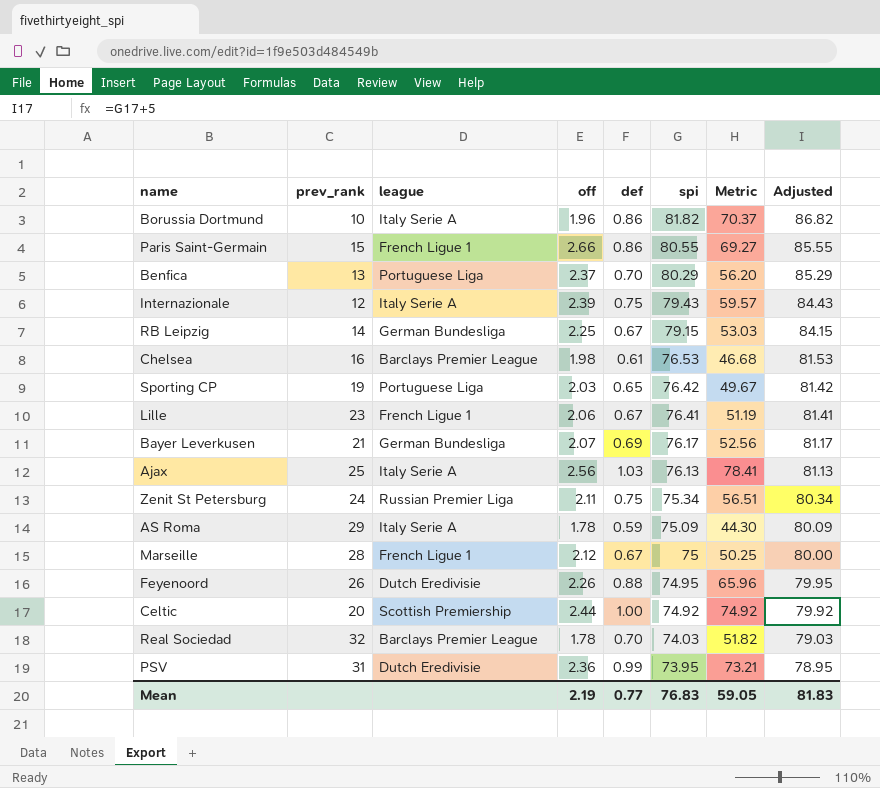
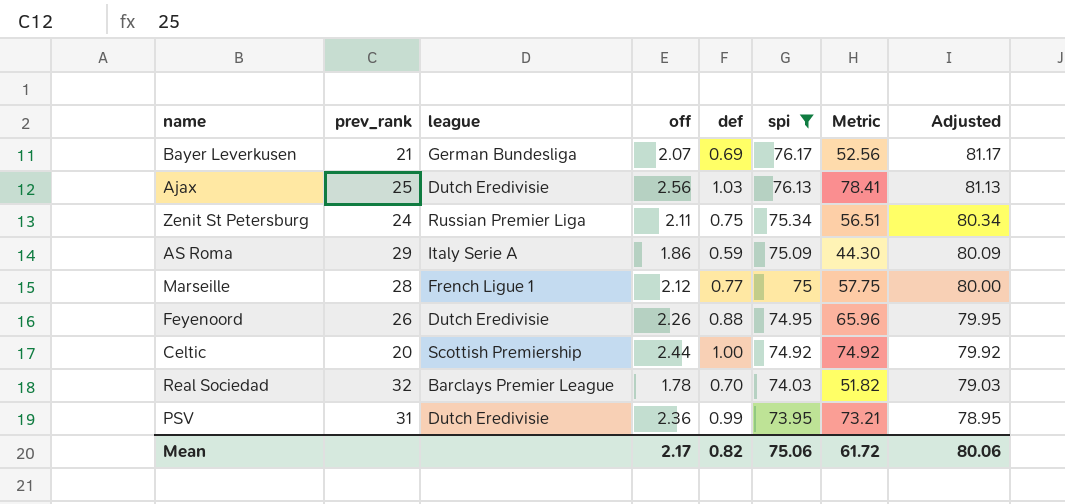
filter: none -> spi <= 76.17
Ajax | league: Italy Serie A -> Dutch Eredivisie
AS Roma | off: 1.78 -> 1.86
Marseille | def: 0.67 -> 0.77
Marseille | Metric: 50.25 -> 57.75
Mean | off: 2.19 -> 2.17
Mean | def: 0.77 -> 0.82
Mean | spi: 76.83 -> 75.06
Mean | Metric: 59.05 -> 61.72
Mean | Adjusted: 81.83 -> 80.06

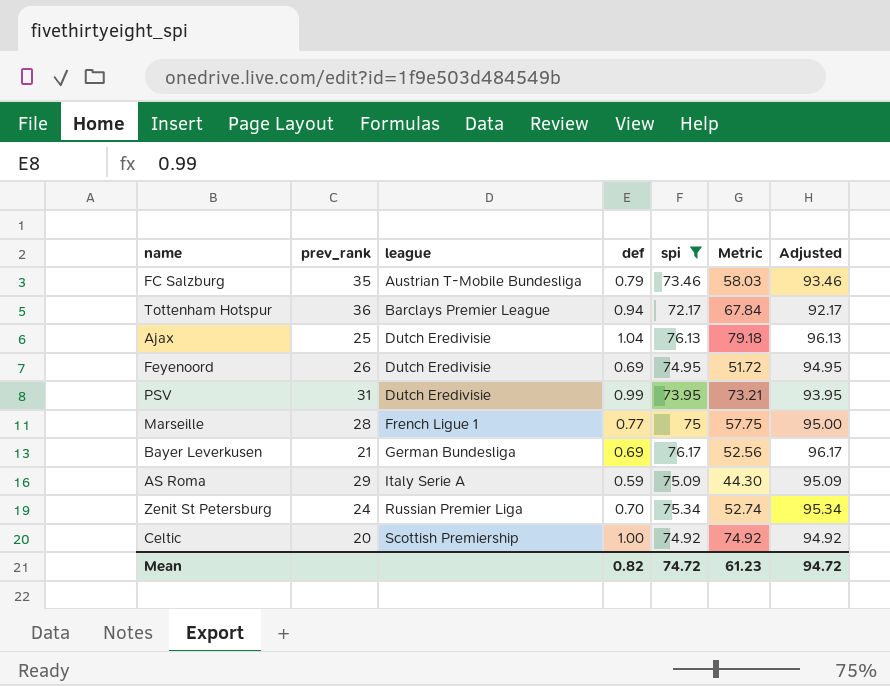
row order: spi descending -> league ascending
column off | position: 4 -> none
column Adjusted | formula: [spi] + 5 -> [spi] + 20
row Real Sociedad: 32 | Barclays Premier League | 1.78 | 0.70 | 74.03 | 51.82 | 79.03 -> none
row FC Salzburg: none -> 35 | Austrian T-Mobile Bundesliga | 0.79 | 73.46 | 58.03 | 93.46
row Tottenham Hotspur: none -> 36 | Barclays Premier League | 0.94 | 72.17 | 67.84 | 92.17
Ajax | def: 1.03 -> 1.04
Ajax | Metric: 78.41 -> 79.18
Feyenoord | def: 0.88 -> 0.69
Feyenoord | Metric: 65.96 -> 51.72
Zenit St Petersburg | def: 0.75 -> 0.70
Zenit St Petersburg | Metric: 56.51 -> 52.74
Mean | spi: 75.06 -> 74.72
Mean | Metric: 61.72 -> 61.23
Mean | Adjusted: 80.06 -> 94.72

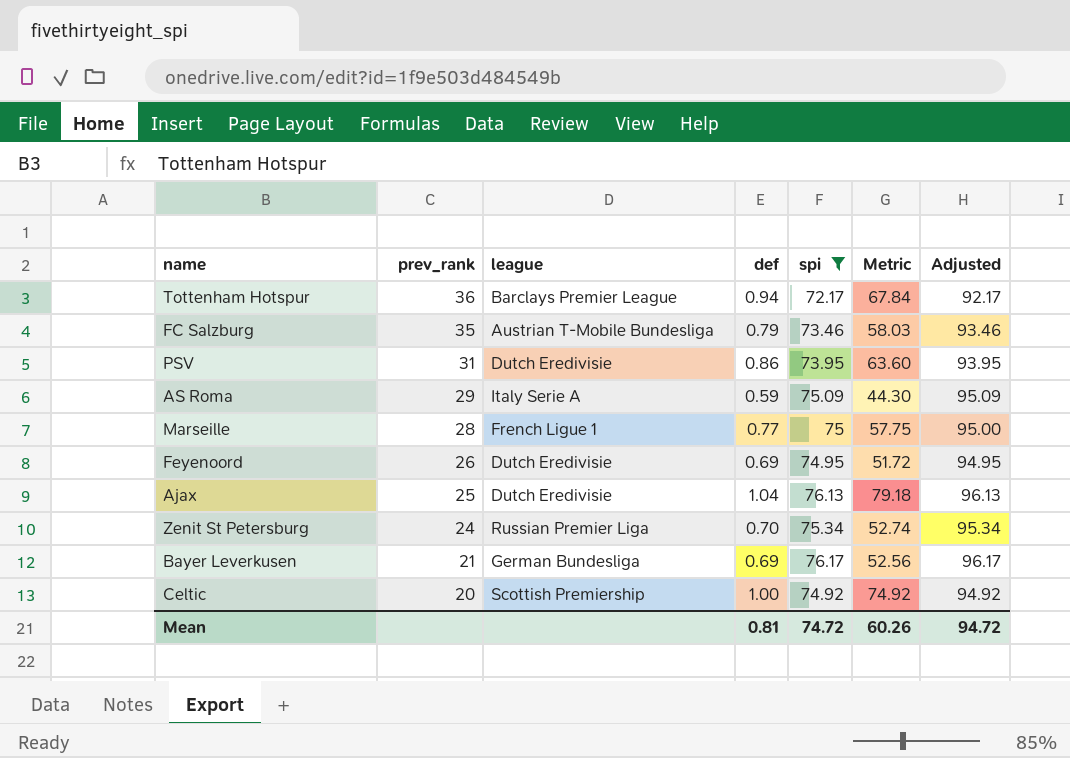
row order: league ascending -> prev_rank descending
PSV | def: 0.99 -> 0.86
PSV | Metric: 73.21 -> 63.60
Mean | def: 0.82 -> 0.81
Mean | Metric: 61.23 -> 60.26

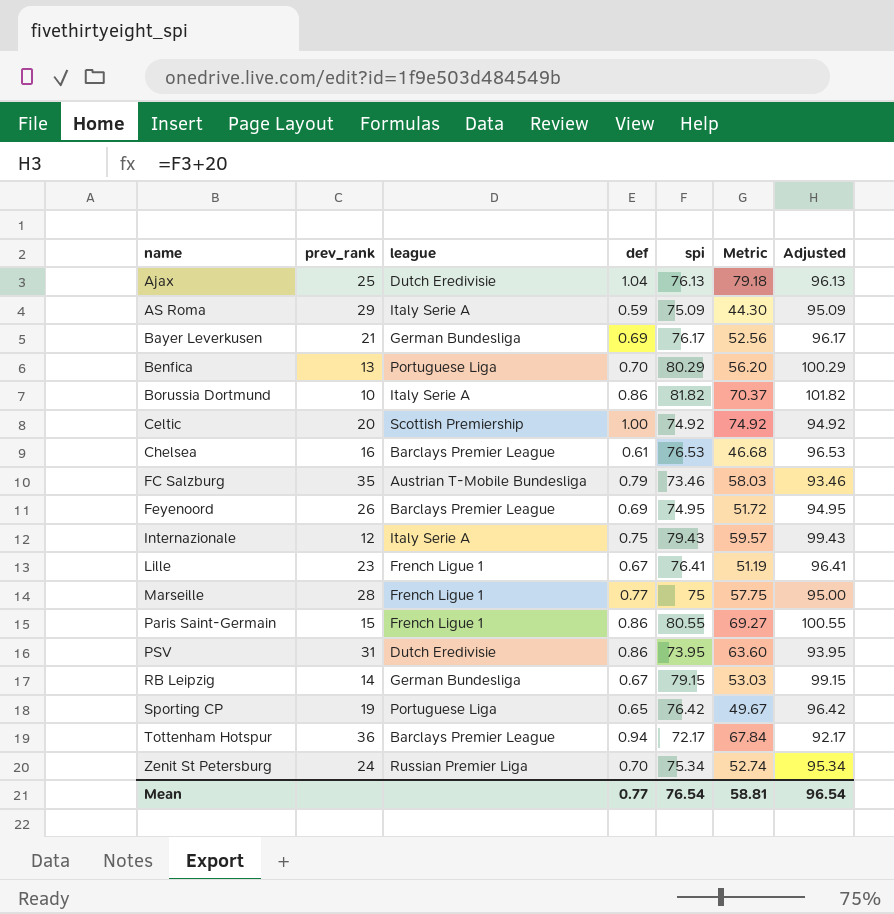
filter: spi <= 76.17 -> none
row order: prev_rank descending -> name ascending
Feyenoord | league: Dutch Eredivisie -> Barclays Premier League
Mean | def: 0.81 -> 0.77
Mean | spi: 74.72 -> 76.54
Mean | Metric: 60.26 -> 58.81
Mean | Adjusted: 94.72 -> 96.54

